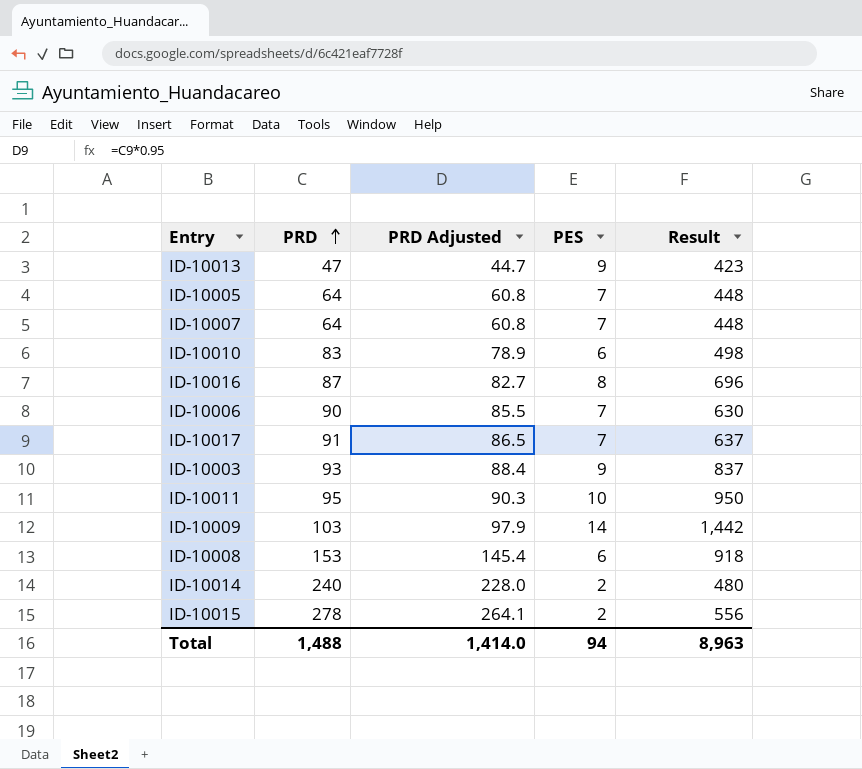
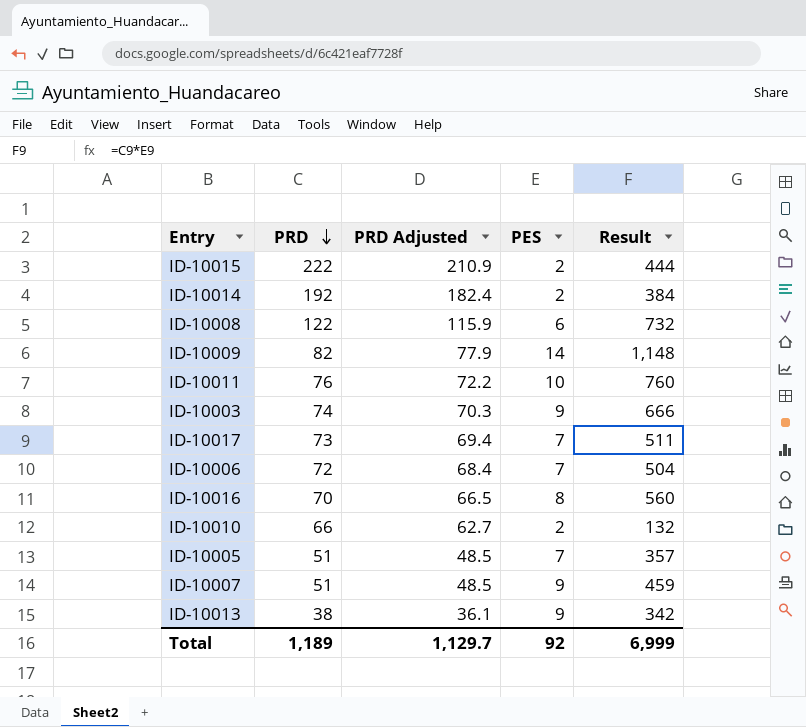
row order: PRD ascending -> PRD descending
ID-10015 | PRD: 278 -> 222
ID-10015 | PRD Adjusted: 264.1 -> 210.9
ID-10015 | Result: 556 -> 444
ID-10014 | PRD: 240 -> 192
ID-10014 | PRD Adjusted: 228.0 -> 182.4
ID-10014 | Result: 480 -> 384
ID-10008 | PRD: 153 -> 122
ID-10008 | PRD Adjusted: 145.4 -> 115.9
ID-10008 | Result: 918 -> 732
ID-10009 | PRD: 103 -> 82
ID-10009 | PRD Adjusted: 97.9 -> 77.9
ID-10009 | Result: 1,442 -> 1,148
ID-10011 | PRD: 95 -> 76
ID-10011 | PRD Adjusted: 90.3 -> 72.2
ID-10011 | Result: 950 -> 760
ID-10003 | PRD: 93 -> 74
ID-10003 | PRD Adjusted: 88.4 -> 70.3
ID-10003 | Result: 837 -> 666
ID-10017 | PRD: 91 -> 73
ID-10017 | PRD Adjusted: 86.5 -> 69.4
ID-10017 | Result: 637 -> 511
ID-10006 | PRD: 90 -> 72
ID-10006 | PRD Adjusted: 85.5 -> 68.4
ID-10006 | Result: 630 -> 504
ID-10016 | PRD: 87 -> 70
ID-10016 | PRD Adjusted: 82.7 -> 66.5
ID-10016 | Result: 696 -> 560
ID-10010 | PRD: 83 -> 66
ID-10010 | PRD Adjusted: 78.9 -> 62.7
ID-10010 | PES: 6 -> 2
ID-10010 | Result: 498 -> 132
ID-10005 | PRD: 64 -> 51
ID-10005 | PRD Adjusted: 60.8 -> 48.5
ID-10005 | Result: 448 -> 357
ID-10007 | PRD: 64 -> 51
ID-10007 | PRD Adjusted: 60.8 -> 48.5
ID-10007 | PES: 7 -> 9
ID-10007 | Result: 448 -> 459
ID-10013 | PRD: 47 -> 38
ID-10013 | PRD Adjusted: 44.7 -> 36.1
ID-10013 | Result: 423 -> 342
Total | PRD: 1,488 -> 1,189
Total | PRD Adjusted: 1,414.0 -> 1,129.7
Total | PES: 94 -> 92
Total | Result: 8,963 -> 6,999

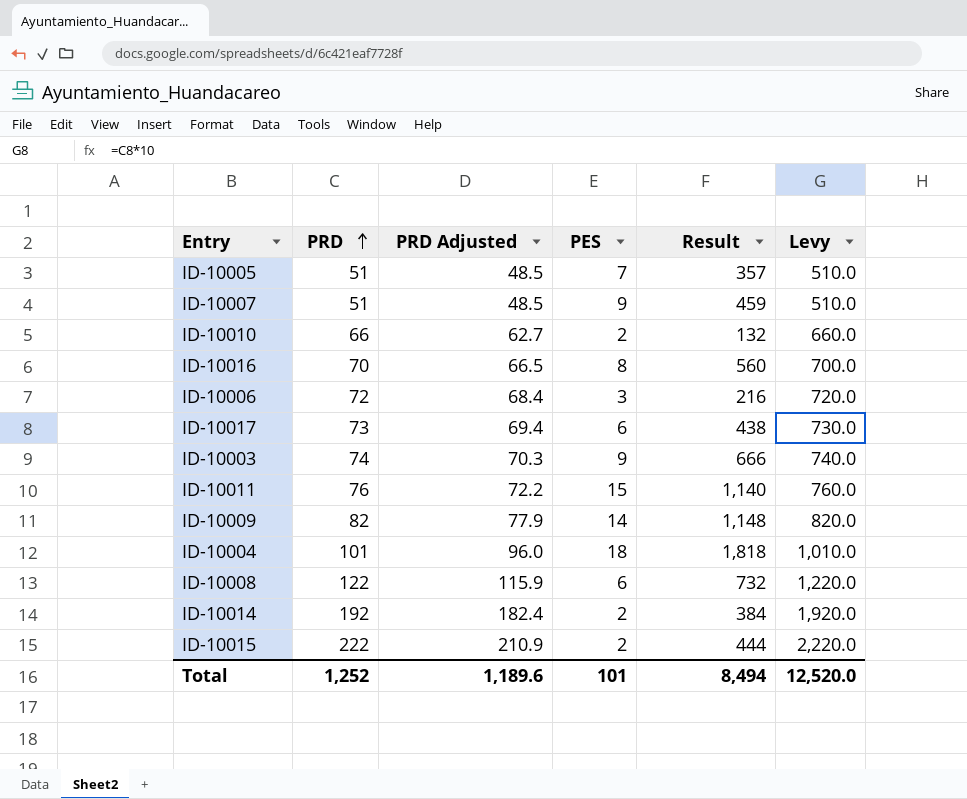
row order: PRD descending -> PRD ascending
column Levy | formula: none -> [PRD] * 10
row ID-10013: 38 | 36.1 | 9 | 342 -> none
ID-10006 | PES: 7 -> 3
ID-10006 | Result: 504 -> 216
ID-10017 | PES: 7 -> 6
ID-10017 | Result: 511 -> 438
ID-10011 | PES: 10 -> 15
ID-10011 | Result: 760 -> 1,140
row ID-10004: none -> 101 | 96.0 | 18 | 1,818 | 1,010.0
Total | PRD: 1,189 -> 1,252
Total | PRD Adjusted: 1,129.7 -> 1,189.6
Total | PES: 92 -> 101
Total | Result: 6,999 -> 8,494

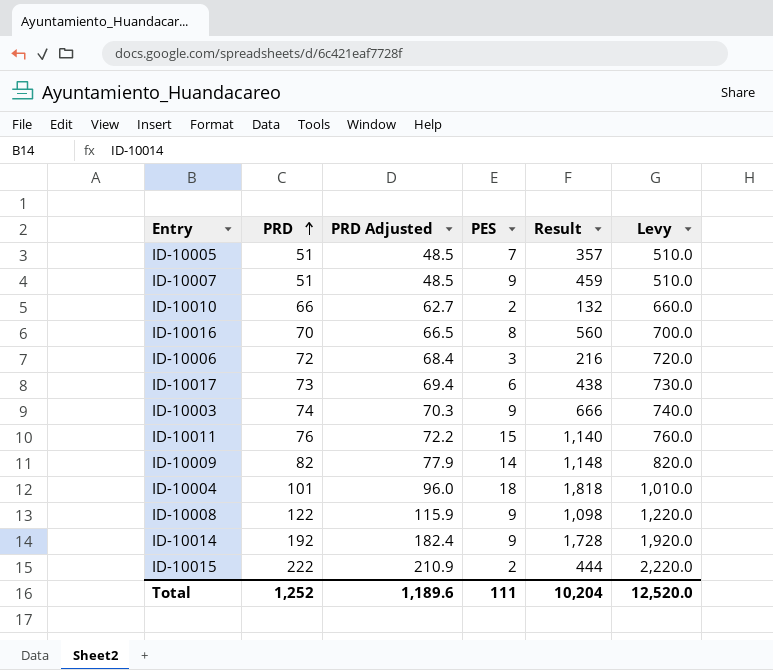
ID-10008 | PES: 6 -> 9
ID-10008 | Result: 732 -> 1,098
ID-10014 | PES: 2 -> 9
ID-10014 | Result: 384 -> 1,728
Total | PES: 101 -> 111
Total | Result: 8,494 -> 10,204

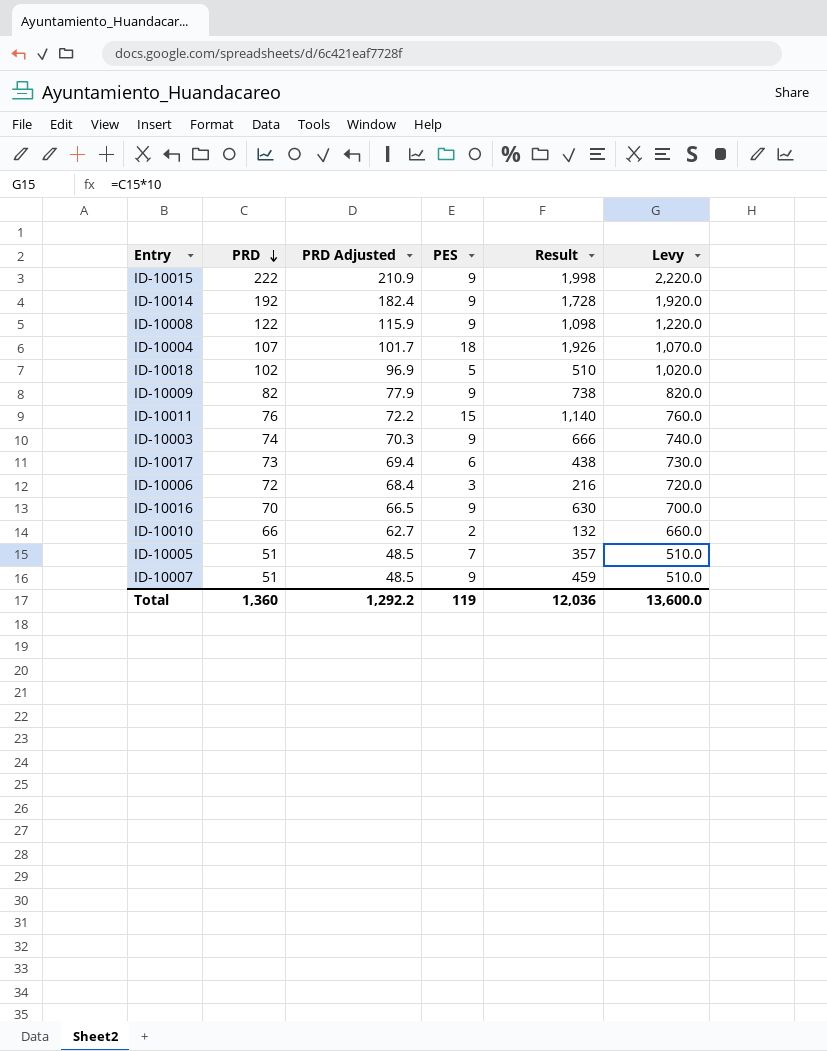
row order: PRD ascending -> PRD descending
ID-10015 | PES: 2 -> 9
ID-10015 | Result: 444 -> 1,998
ID-10004 | PRD: 101 -> 107
ID-10004 | PRD Adjusted: 96.0 -> 101.7
ID-10004 | Result: 1,818 -> 1,926
ID-10004 | Levy: 1,010.0 -> 1,070.0
row ID-10018: none -> 102 | 96.9 | 5 | 510 | 1,020.0
ID-10009 | PES: 14 -> 9
ID-10009 | Result: 1,148 -> 738
ID-10016 | PES: 8 -> 9
ID-10016 | Result: 560 -> 630
Total | PRD: 1,252 -> 1,360
Total | PRD Adjusted: 1,189.6 -> 1,292.2
Total | PES: 111 -> 119
Total | Result: 10,204 -> 12,036
Total | Levy: 12,520.0 -> 13,600.0

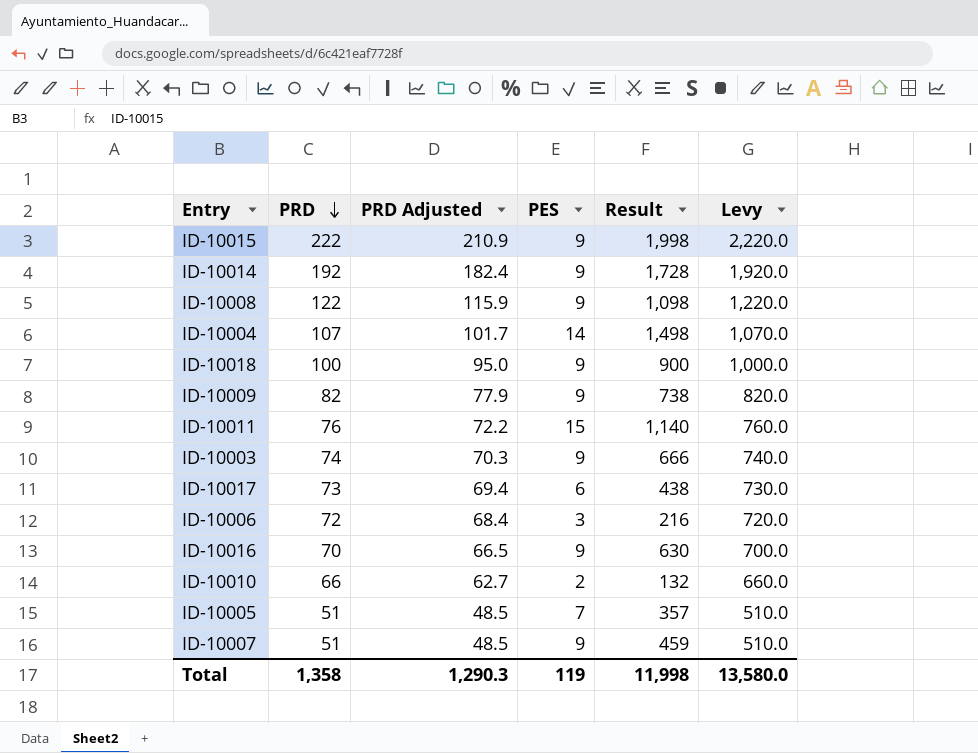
ID-10004 | PES: 18 -> 14
ID-10004 | Result: 1,926 -> 1,498
ID-10018 | PRD: 102 -> 100
ID-10018 | PRD Adjusted: 96.9 -> 95.0
ID-10018 | PES: 5 -> 9
ID-10018 | Result: 510 -> 900
ID-10018 | Levy: 1,020.0 -> 1,000.0
Total | PRD: 1,360 -> 1,358
Total | PRD Adjusted: 1,292.2 -> 1,290.3
Total | Result: 12,036 -> 11,998
Total | Levy: 13,600.0 -> 13,580.0

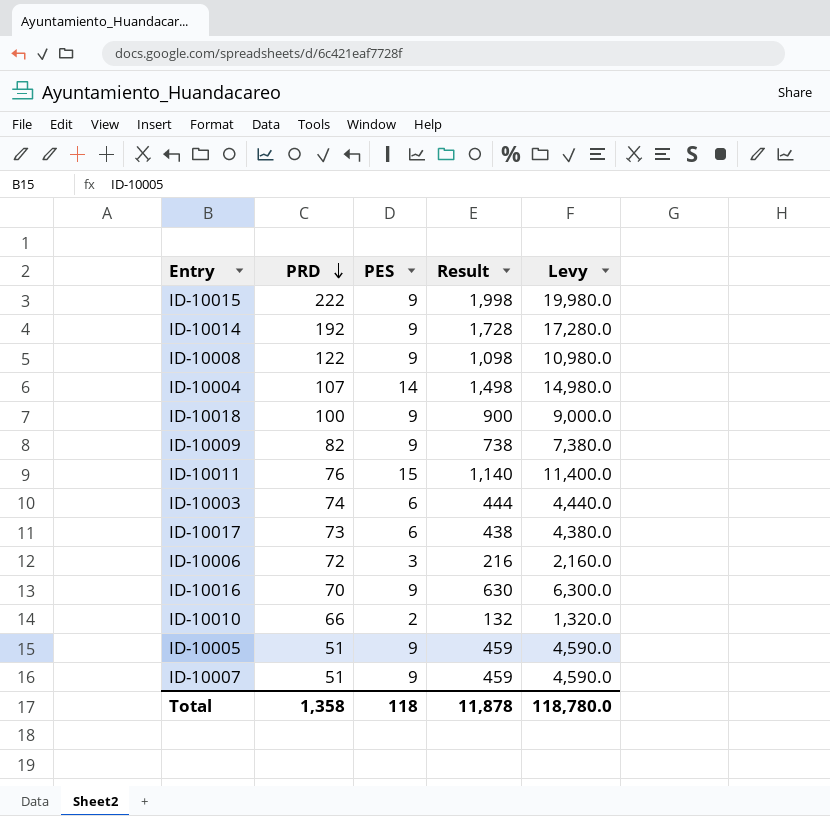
column PRD Adjusted | formula: [PRD] * 0.95 -> none
column Levy | formula: [PRD] * 10 -> [Result] * 10
ID-10003 | PES: 9 -> 6
ID-10003 | Result: 666 -> 444
ID-10005 | PES: 7 -> 9
ID-10005 | Result: 357 -> 459
Total | PES: 119 -> 118
Total | Result: 11,998 -> 11,878
Total | Levy: 13,580.0 -> 118,780.0

